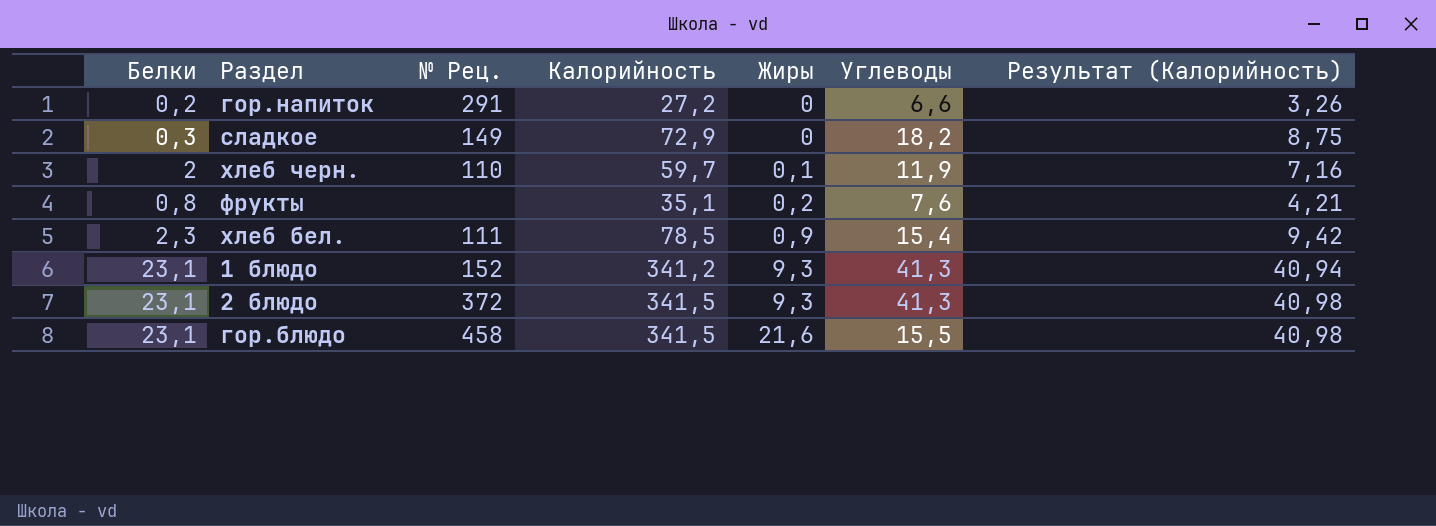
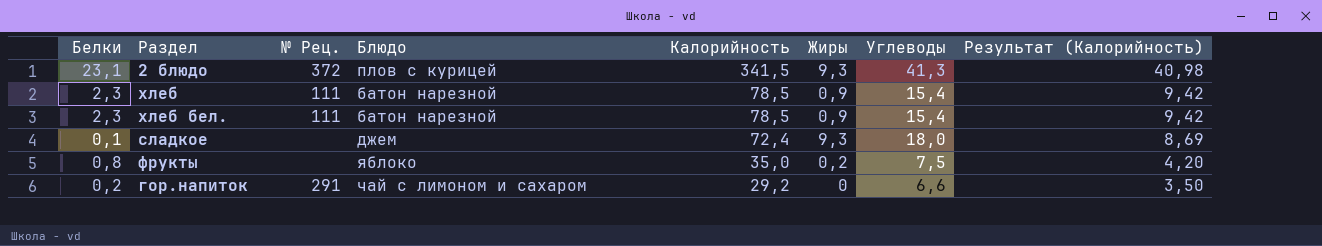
row order: Жиры ascending -> Калорийность descending
column Блюдо | position: none -> 4
row хлеб черн.: 2 | 110 | 59,7 | 0,1 | 11,9 | 7,16 -> none
row 1 блюдо: 23,1 | 152 | 341,2 | 9,3 | 41,3 | 40,94 -> none
row гор.блюдо: 23,1 | 458 | 341,5 | 21,6 | 15,5 | 40,98 -> none
row хлеб: none -> 2,3 | 111 | батон нарезной | 78,5 | 0,9 | 15,4 | 9,42
сладкое | Белки: 0,3 -> 0,1
сладкое | № Рец.: 149 -> none
сладкое | Калорийность: 72,9 -> 72,4
сладкое | Жиры: 0 -> 9,3
сладкое | Углеводы: 18,2 -> 18,0
сладкое | Результат (Калорийность): 8,75 -> 8,69
фрукты | Калорийность: 35,1 -> 35,0
фрукты | Углеводы: 7,6 -> 7,5
фрукты | Результат (Калорийность): 4,21 -> 4,20
гор.напиток | Калорийность: 27,2 -> 29,2
гор.напиток | Результат (Калорийность): 3,26 -> 3,50

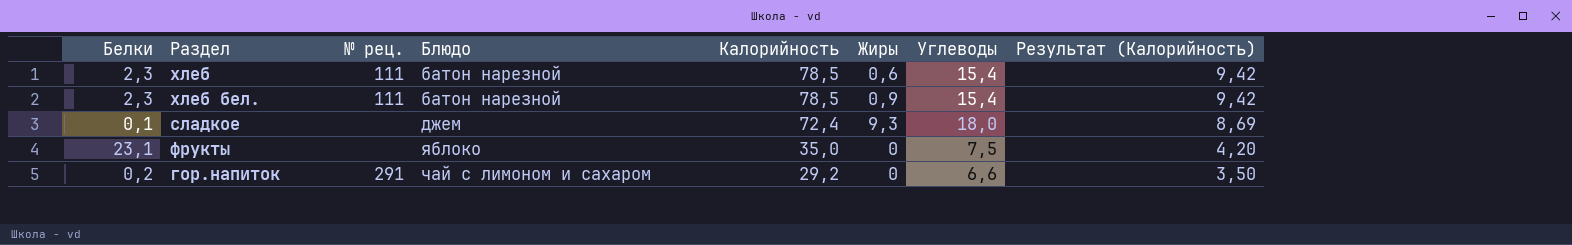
column name: № Рец. -> № рец.
row 2 блюдо: 23,1 | 372 | плов с курицей | 341,5 | 9,3 | 41,3 | 40,98 -> none
хлеб | Жиры: 0,9 -> 0,6
фрукты | Белки: 0,8 -> 23,1
фрукты | Жиры: 0,2 -> 0

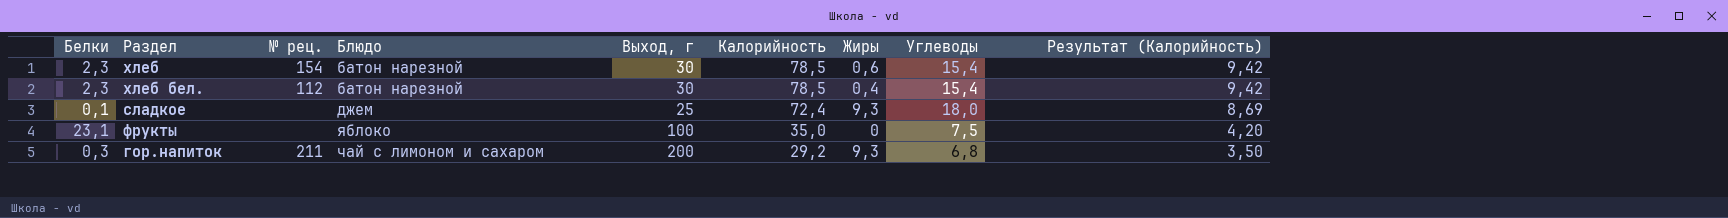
column Выход, г | position: none -> 5
хлеб | № рец.: 111 -> 154
хлеб бел. | № рец.: 111 -> 112
хлеб бел. | Жиры: 0,9 -> 0,4
гор.напиток | Белки: 0,2 -> 0,3
гор.напиток | № рец.: 291 -> 211
гор.напиток | Жиры: 0 -> 9,3
гор.напиток | Углеводы: 6,6 -> 6,8

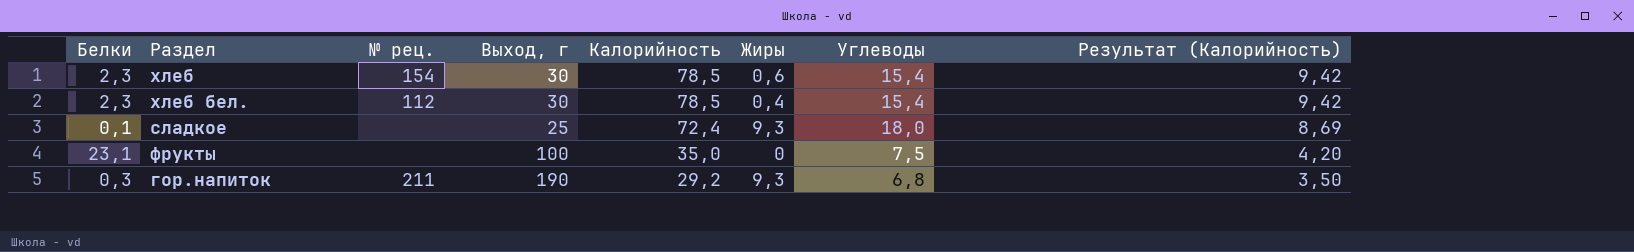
column Блюдо | position: 4 -> none
гор.напиток | Выход, г: 200 -> 190

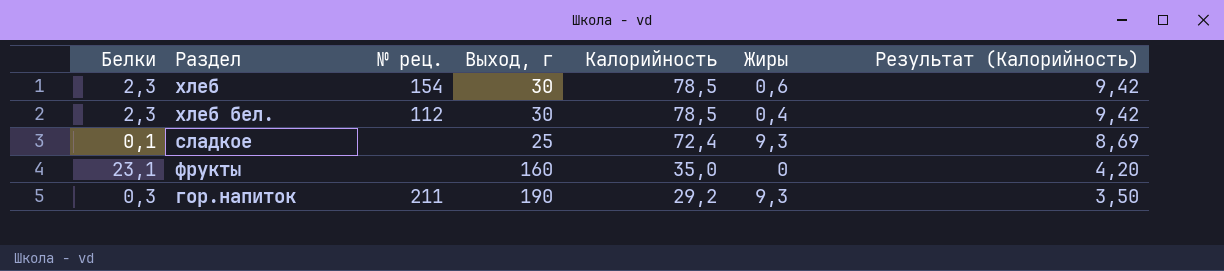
column Углеводы | position: 7 -> none
фрукты | Выход, г: 100 -> 160

